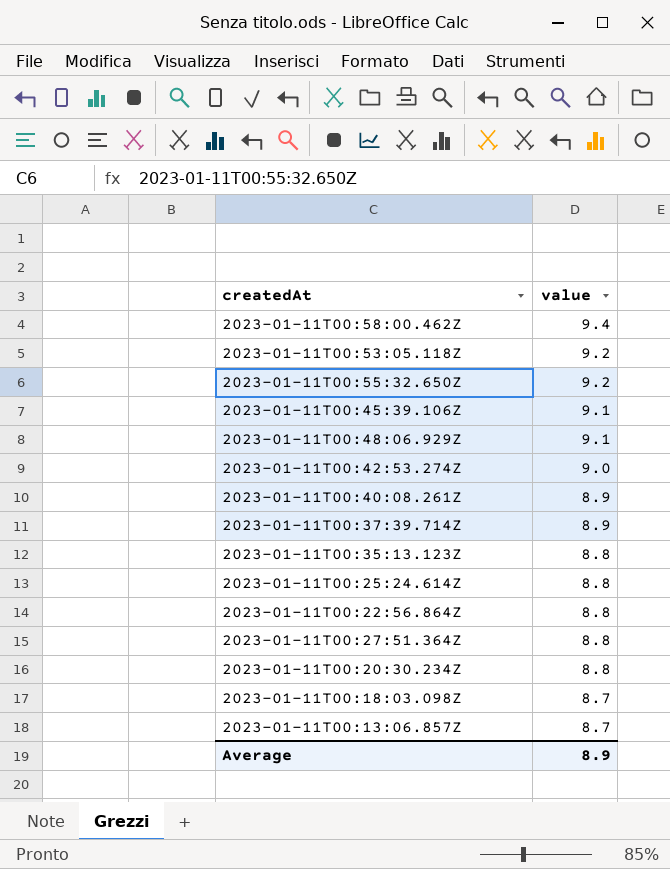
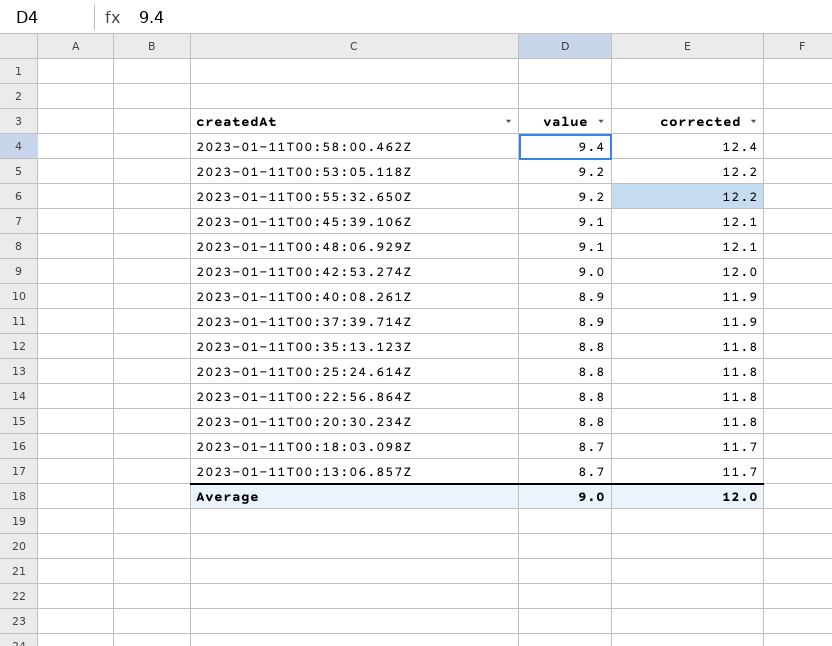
column corrected | formula: none -> [value] + 3
row 2023-01-11T00:27:51.364Z: 8.8 -> none
Average | value: 8.9 -> 9.0

